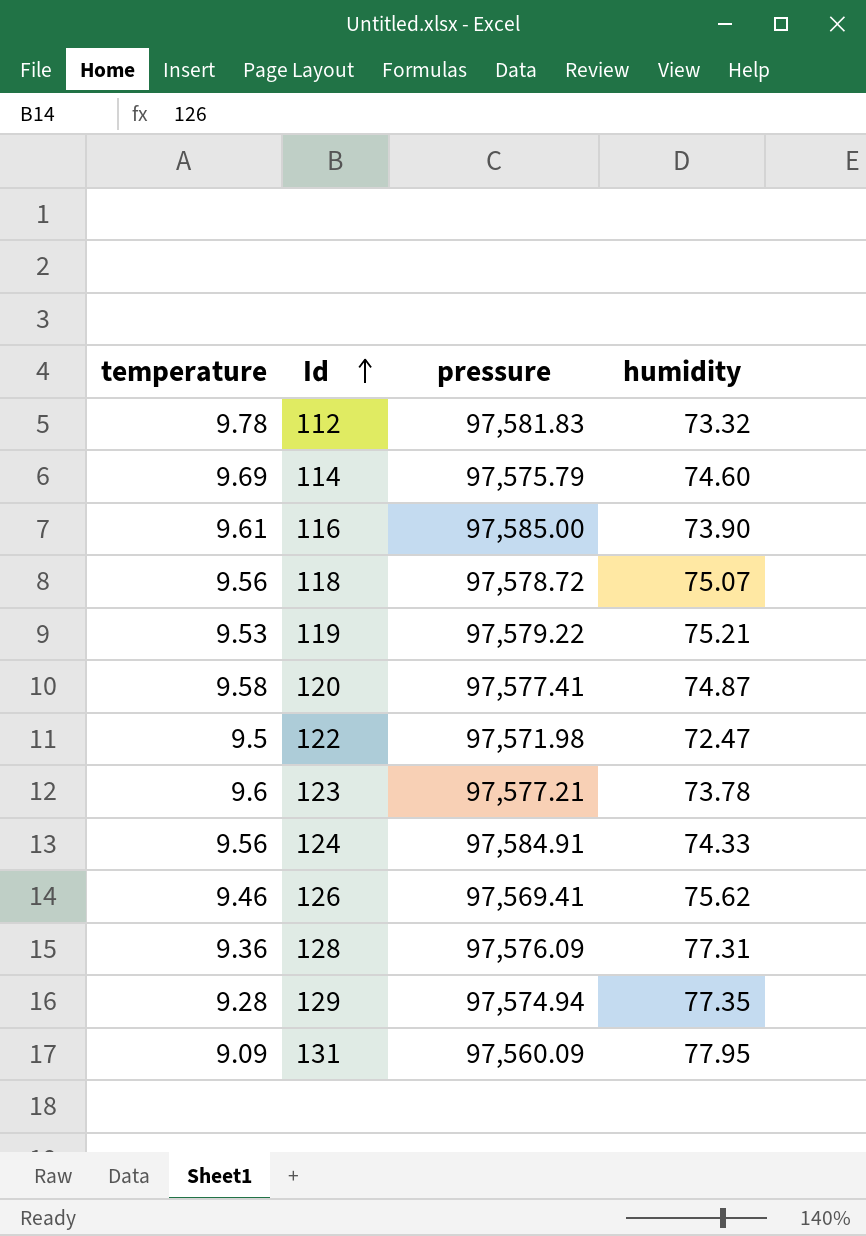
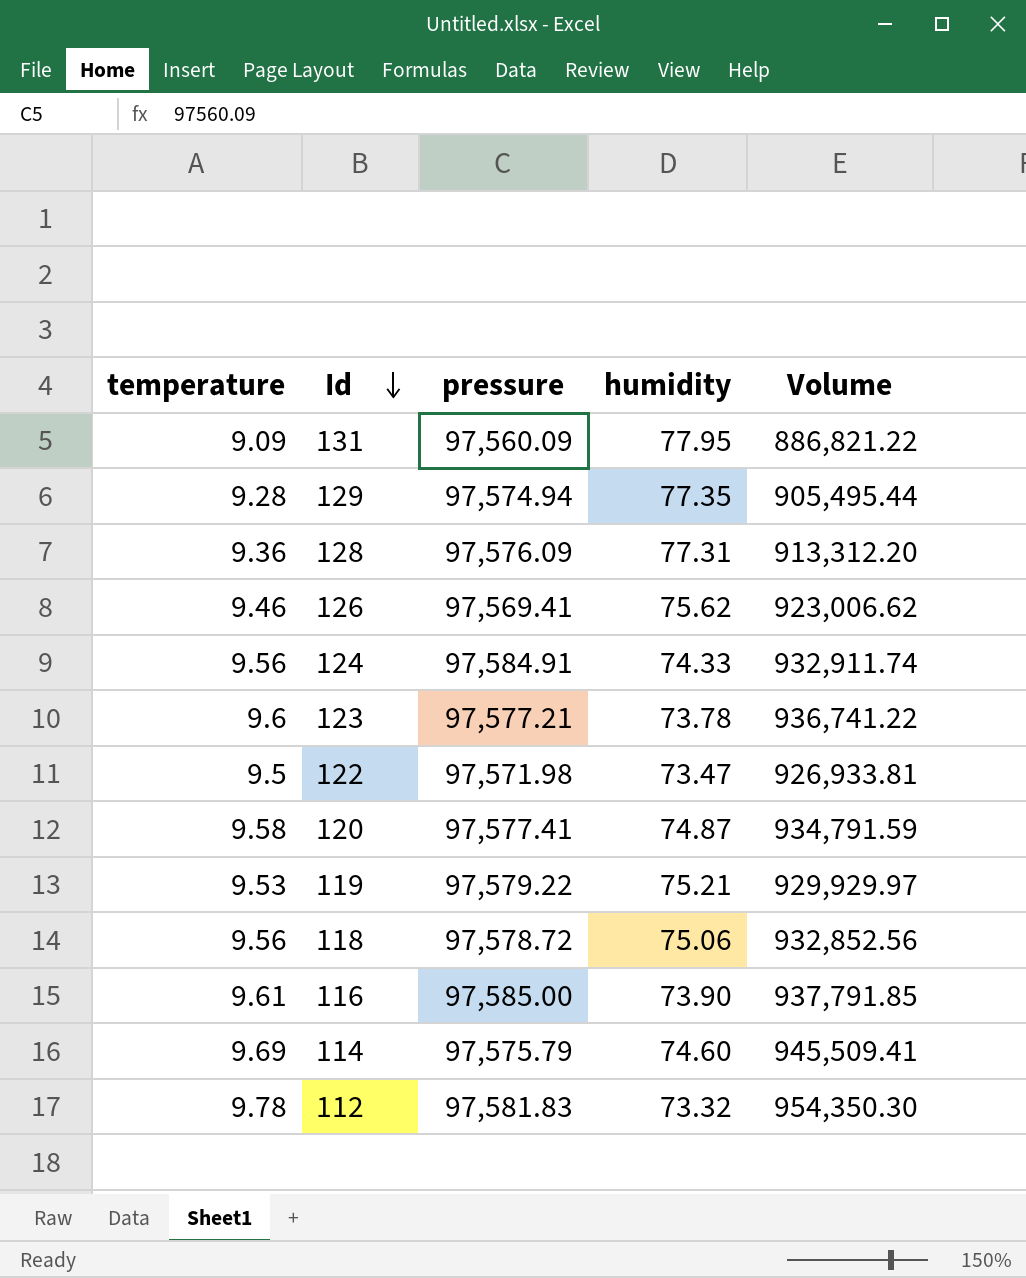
row order: Id ascending -> Id descending
column Volume | formula: none -> [temperature] * [pressure]
122 | humidity: 72.47 -> 73.47
118 | humidity: 75.07 -> 75.06

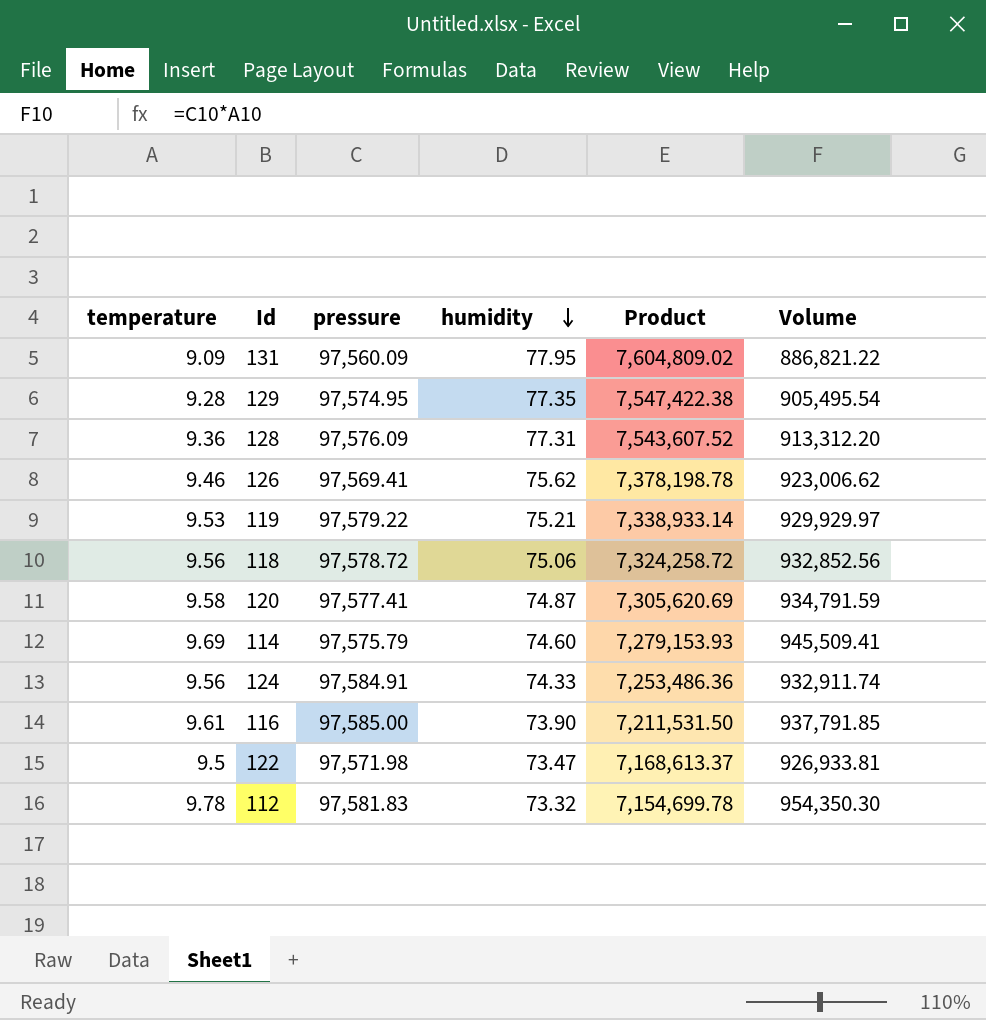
row order: Id descending -> humidity descending
column Product | formula: none -> [pressure] * [humidity]
row 123: 9.6 | 97,577.21 | 73.78 | 936,741.22 -> none
129 | pressure: 97,574.94 -> 97,574.95
129 | Volume: 905,495.44 -> 905,495.54

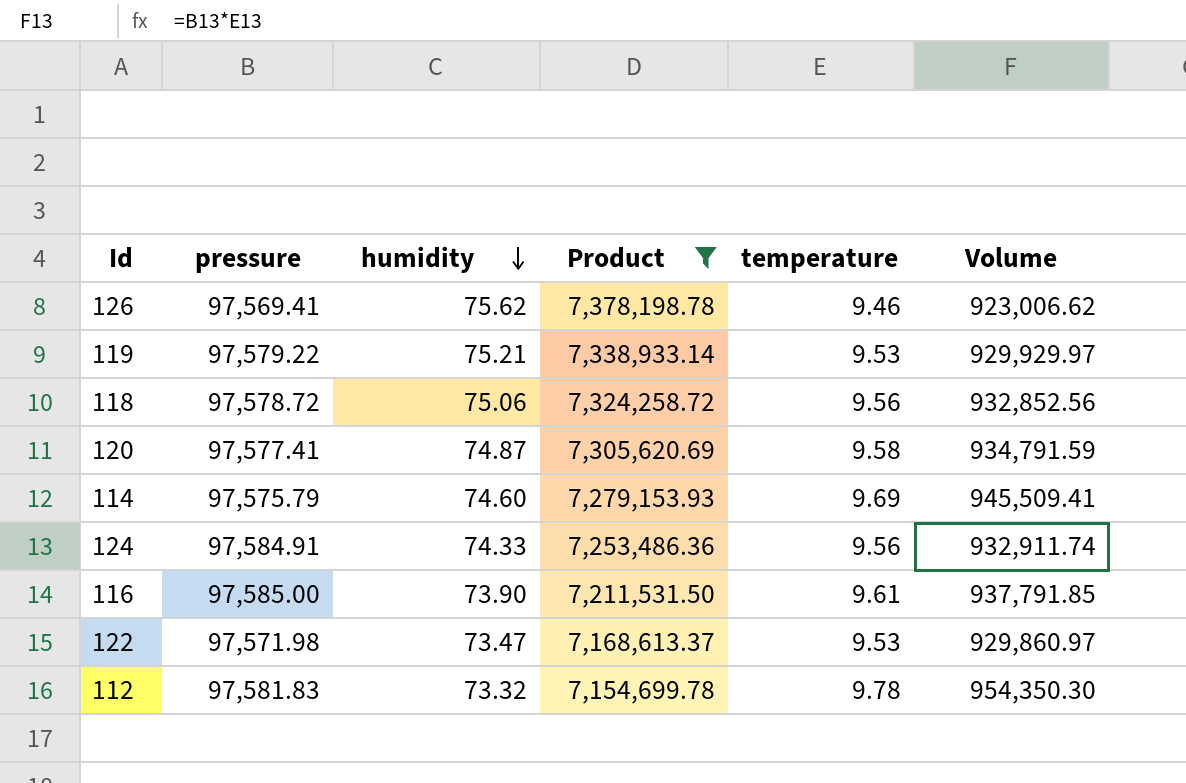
filter: none -> Product <= 7,378,198.78
column temperature | position: 1 -> 5
122 | temperature: 9.5 -> 9.53
122 | Volume: 926,933.81 -> 929,860.97

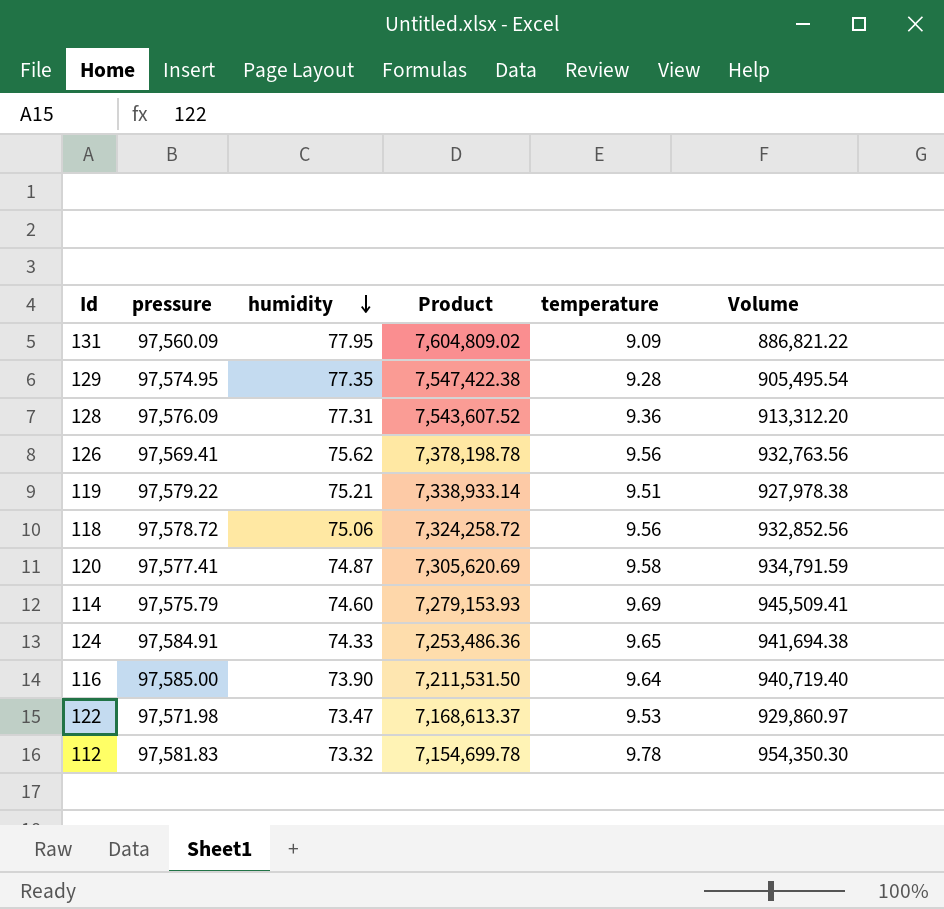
filter: Product <= 7,378,198.78 -> none
126 | temperature: 9.46 -> 9.56
126 | Volume: 923,006.62 -> 932,763.56
119 | temperature: 9.53 -> 9.51
119 | Volume: 929,929.97 -> 927,978.38
124 | temperature: 9.56 -> 9.65
124 | Volume: 932,911.74 -> 941,694.38
116 | temperature: 9.61 -> 9.64
116 | Volume: 937,791.85 -> 940,719.40

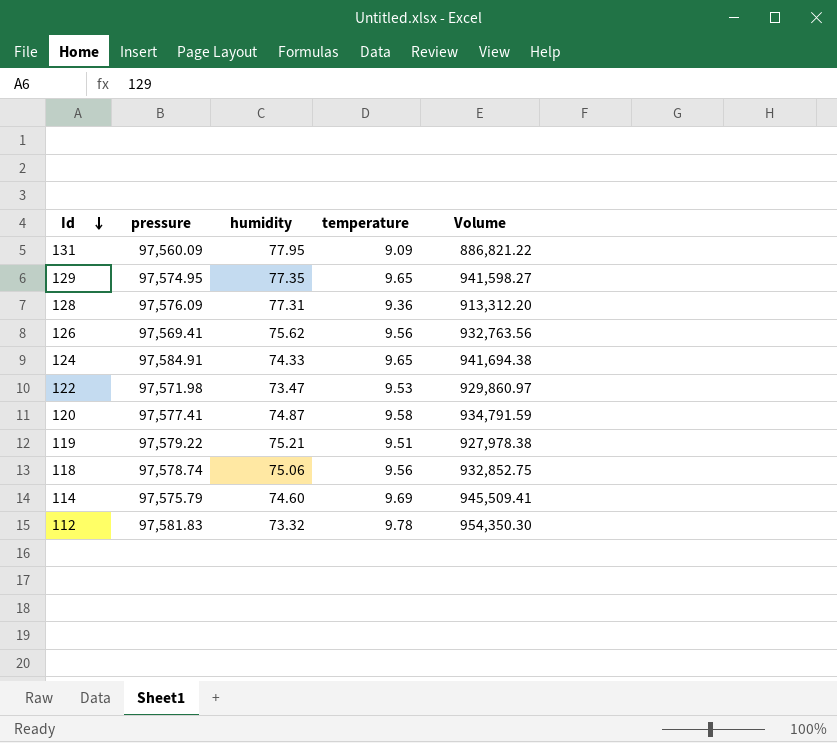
row order: humidity descending -> Id descending
column Product | formula: [pressure] * [humidity] -> none
row 116: 97,585.00 | 73.90 | 7,211,531.50 | 9.64 | 940,719.40 -> none
129 | temperature: 9.28 -> 9.65
129 | Volume: 905,495.54 -> 941,598.27
118 | pressure: 97,578.72 -> 97,578.74
118 | Volume: 932,852.56 -> 932,852.75

